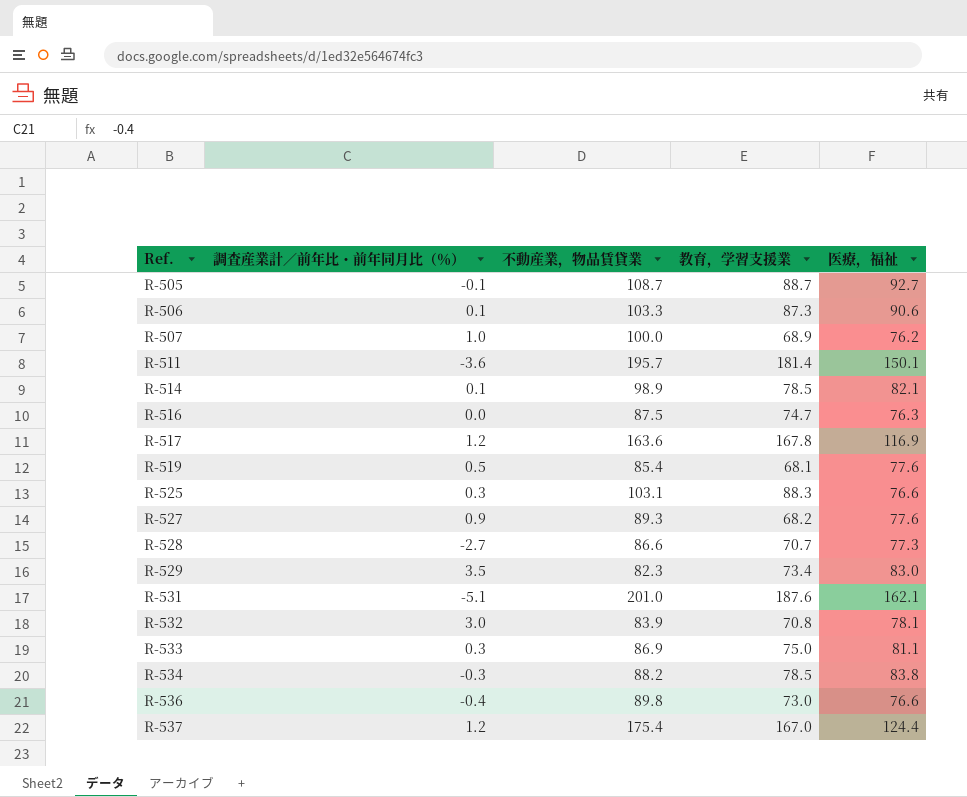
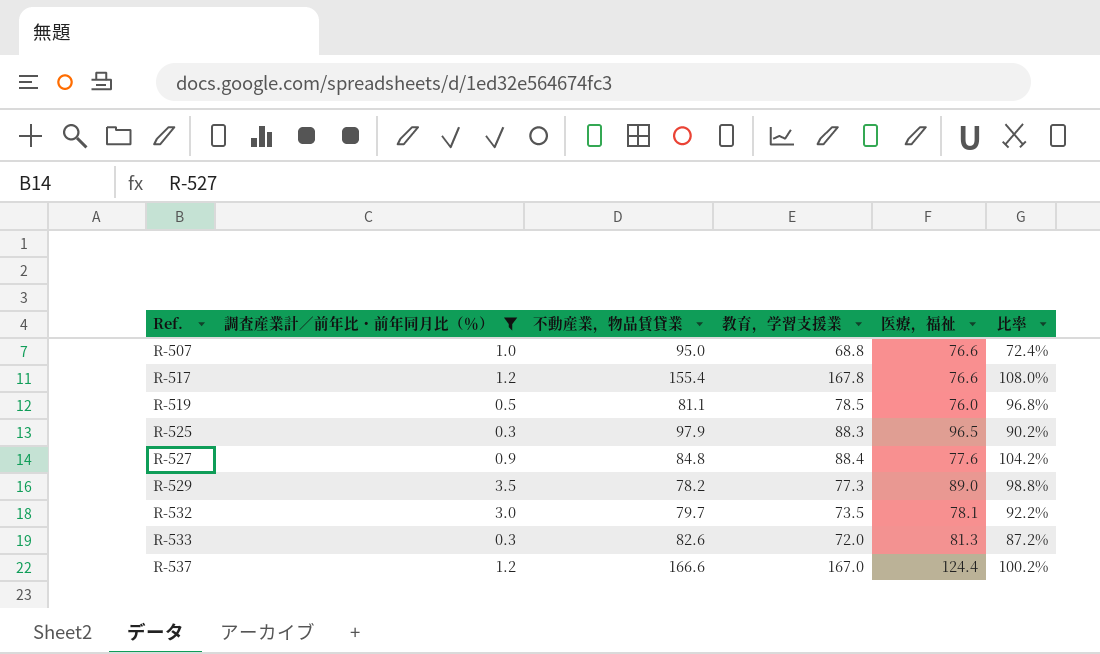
filter: none -> 調査産業計／前年比・前年同月比（％） >= 0.3
column 比率 | formula: none -> [教育，学習支援業] / [不動産業，物品賃貸業]
R-507 | 不動産業，物品賃貸業: 100.0 -> 95.0
R-507 | 教育，学習支援業: 68.9 -> 68.8
R-507 | 医療，福祉: 76.2 -> 76.6
R-517 | 不動産業，物品賃貸業: 163.6 -> 155.4
R-517 | 医療，福祉: 116.9 -> 76.6
R-519 | 不動産業，物品賃貸業: 85.4 -> 81.1
R-519 | 教育，学習支援業: 68.1 -> 78.5
R-519 | 医療，福祉: 77.6 -> 76.0
R-525 | 不動産業，物品賃貸業: 103.1 -> 97.9
R-525 | 医療，福祉: 76.6 -> 96.5
R-527 | 不動産業，物品賃貸業: 89.3 -> 84.8
R-527 | 教育，学習支援業: 68.2 -> 88.4
R-529 | 不動産業，物品賃貸業: 82.3 -> 78.2
R-529 | 教育，学習支援業: 73.4 -> 77.3
R-529 | 医療，福祉: 83.0 -> 89.0
R-532 | 不動産業，物品賃貸業: 83.9 -> 79.7
R-532 | 教育，学習支援業: 70.8 -> 73.5
R-533 | 不動産業，物品賃貸業: 86.9 -> 82.6
R-533 | 教育，学習支援業: 75.0 -> 72.0
R-533 | 医療，福祉: 81.1 -> 81.3
R-537 | 不動産業，物品賃貸業: 175.4 -> 166.6

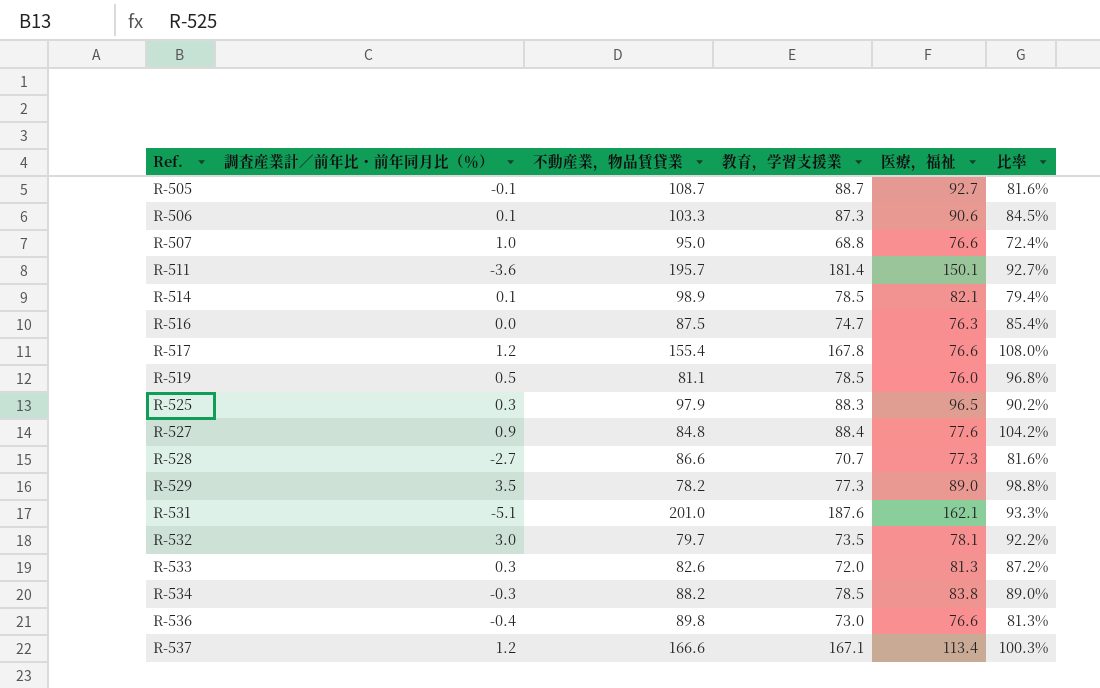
filter: 調査産業計／前年比・前年同月比（％） >= 0.3 -> none
R-537 | 教育，学習支援業: 167.0 -> 167.1
R-537 | 医療，福祉: 124.4 -> 113.4
R-537 | 比率: 100.2% -> 100.3%

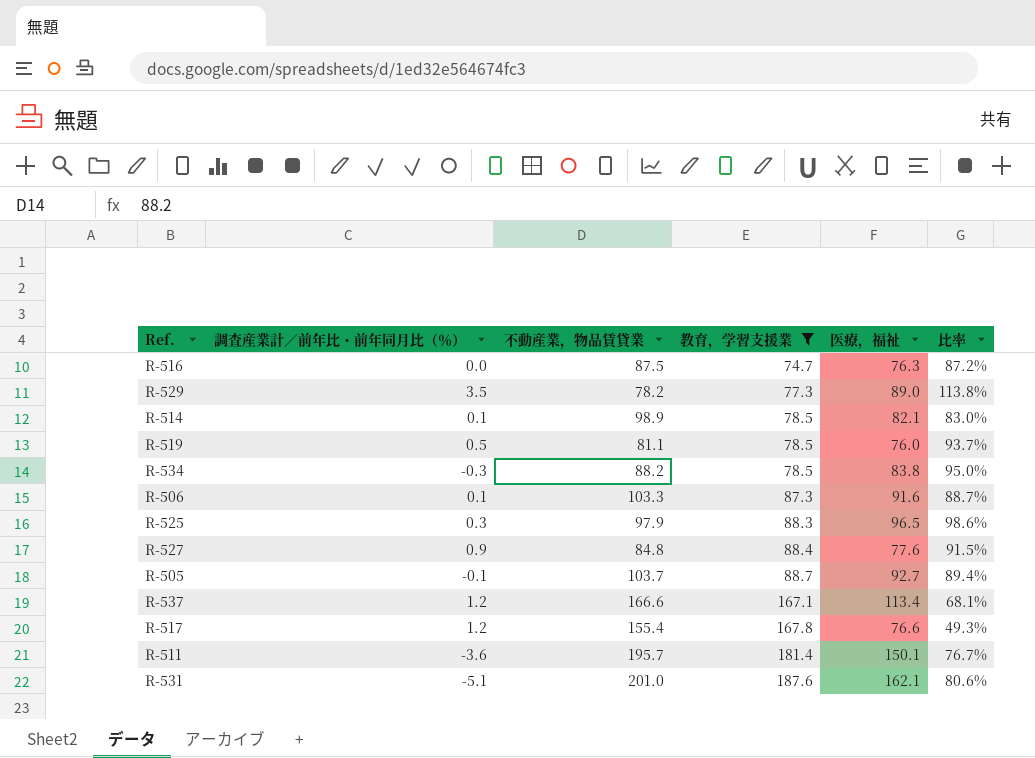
filter: none -> 教育，学習支援業 >= 74.7
row order: Ref. ascending -> 教育，学習支援業 ascending
column 比率 | formula: [教育，学習支援業] / [不動産業，物品賃貸業] -> [医療，福祉] / [不動産業，物品賃貸業]
R-506 | 医療，福祉: 90.6 -> 91.6
R-505 | 不動産業，物品賃貸業: 108.7 -> 103.7

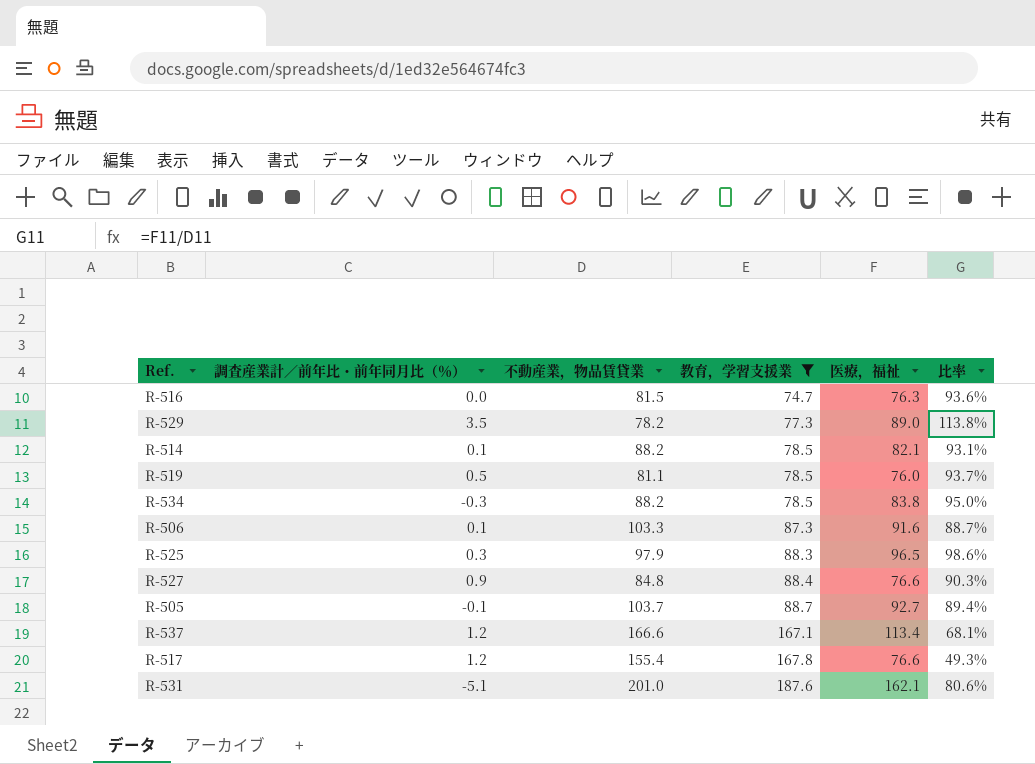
row R-511: -3.6 | 195.7 | 181.4 | 150.1 | 76.7% -> none
R-516 | 不動産業，物品賃貸業: 87.5 -> 81.5
R-516 | 比率: 87.2% -> 93.6%
R-514 | 不動産業，物品賃貸業: 98.9 -> 88.2
R-514 | 比率: 83.0% -> 93.1%
R-527 | 医療，福祉: 77.6 -> 76.6
R-527 | 比率: 91.5% -> 90.3%

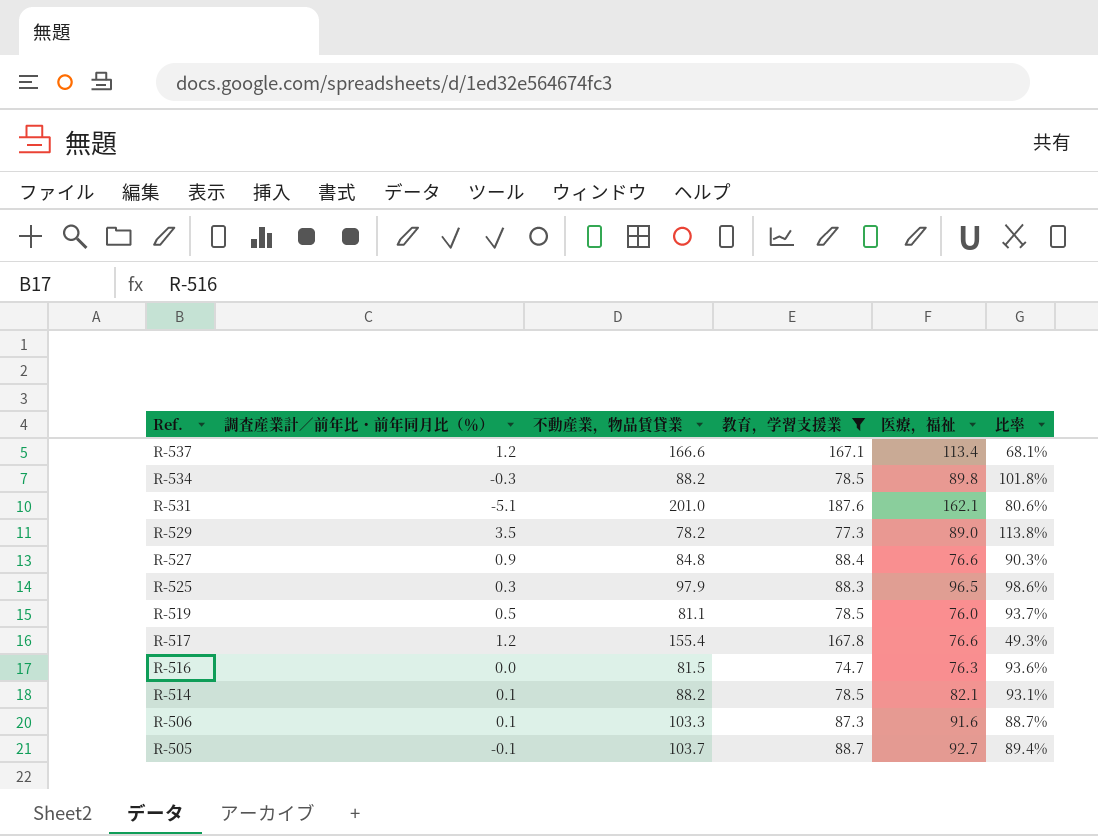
row order: 教育，学習支援業 ascending -> Ref. descending
R-534 | 医療，福祉: 83.8 -> 89.8
R-534 | 比率: 95.0% -> 101.8%

